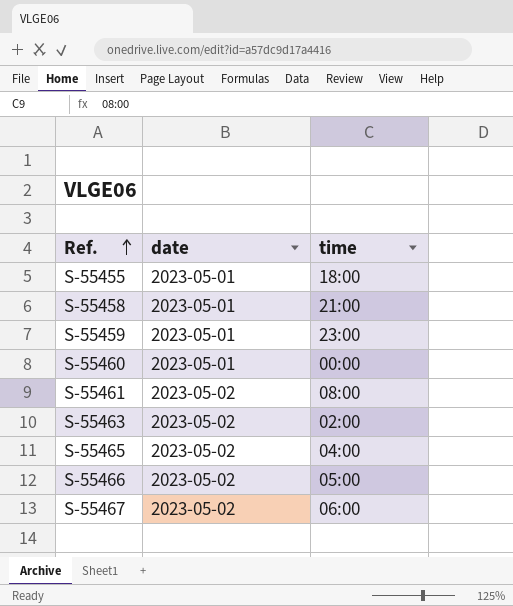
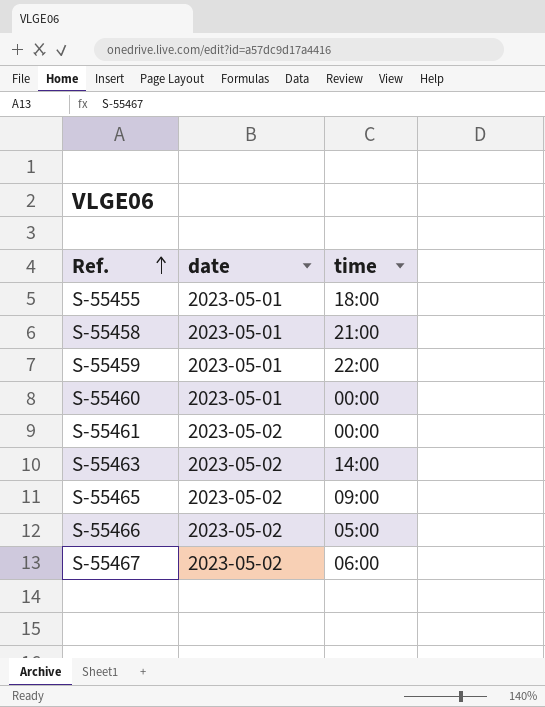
S-55459 | time: 23:00 -> 22:00
S-55461 | time: 08:00 -> 00:00
S-55463 | time: 02:00 -> 14:00
S-55465 | time: 04:00 -> 09:00

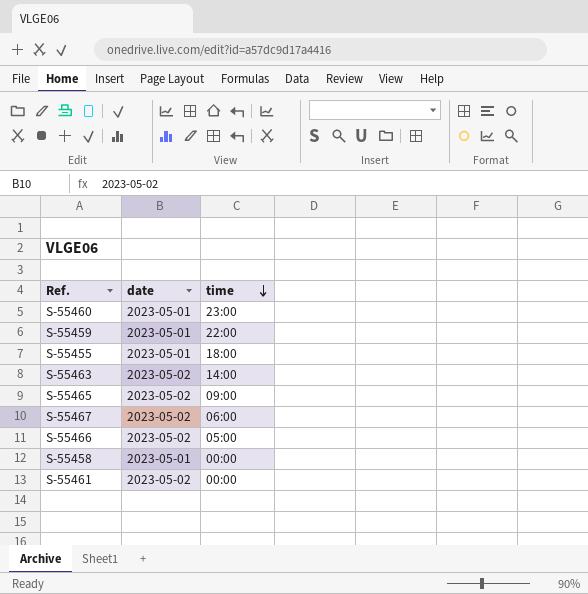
row order: Ref. ascending -> time descending
S-55460 | time: 00:00 -> 23:00
S-55458 | time: 21:00 -> 00:00

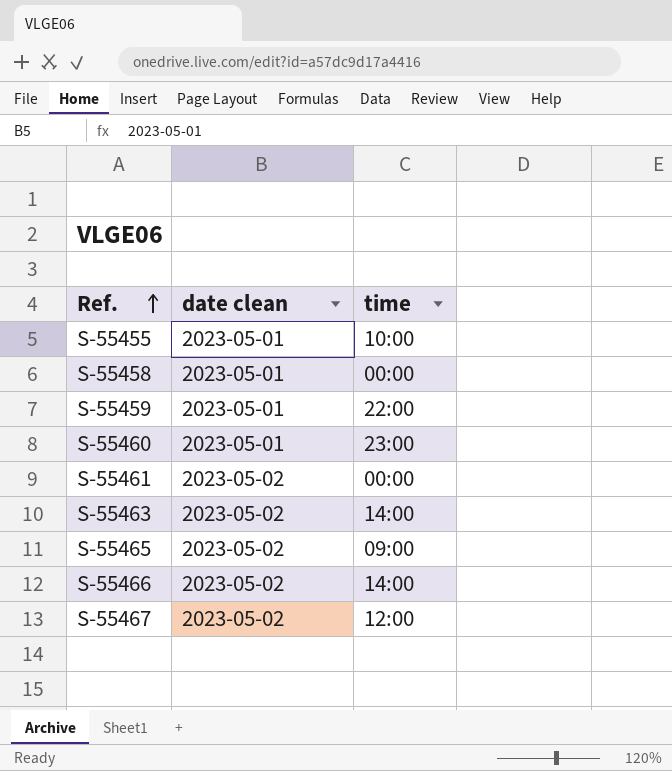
row order: time descending -> Ref. ascending
column name: date -> date clean
S-55455 | time: 18:00 -> 10:00
S-55466 | time: 05:00 -> 14:00
S-55467 | time: 06:00 -> 12:00

